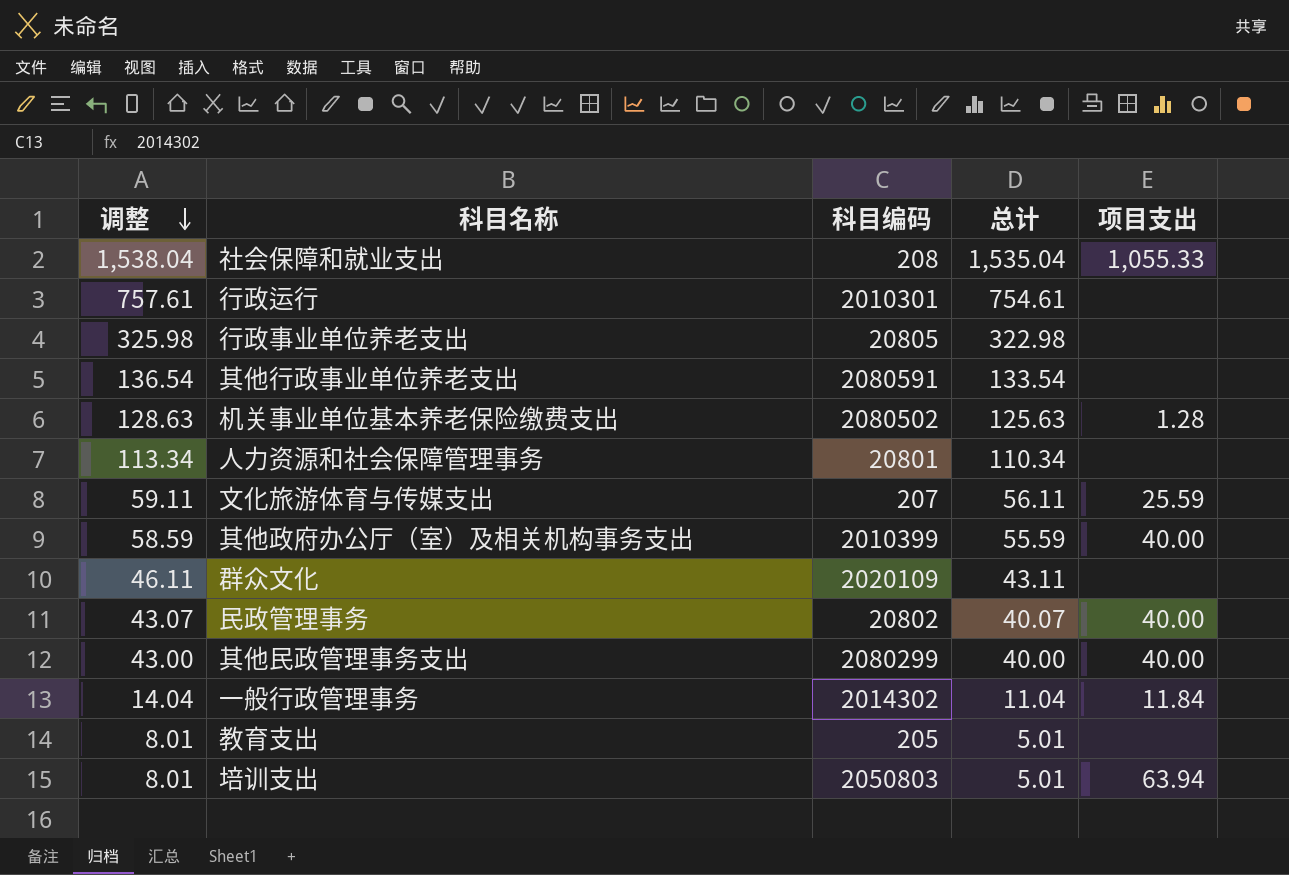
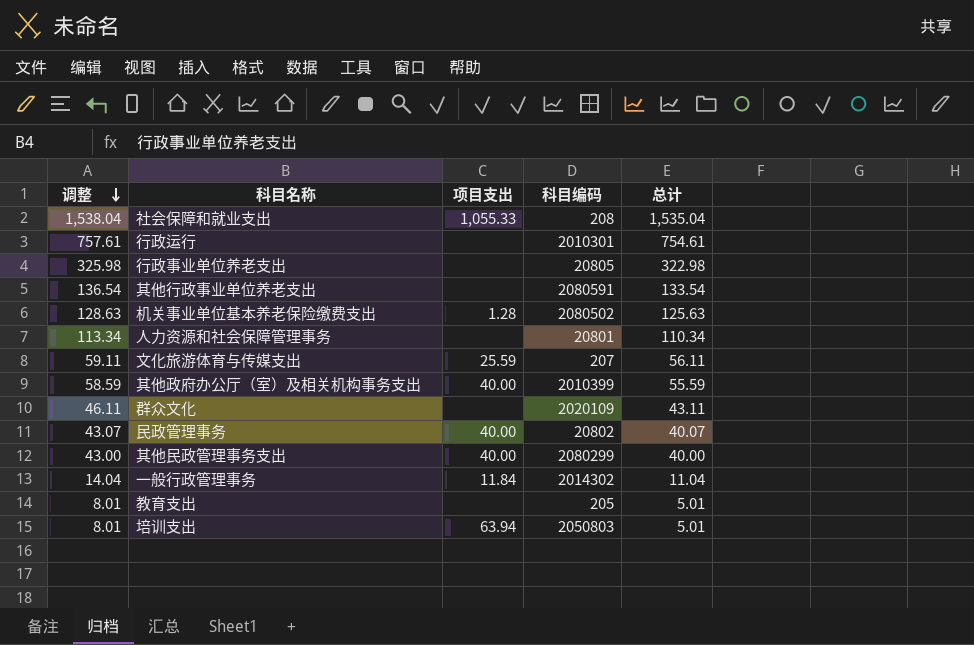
column 项目支出 | position: 5 -> 3

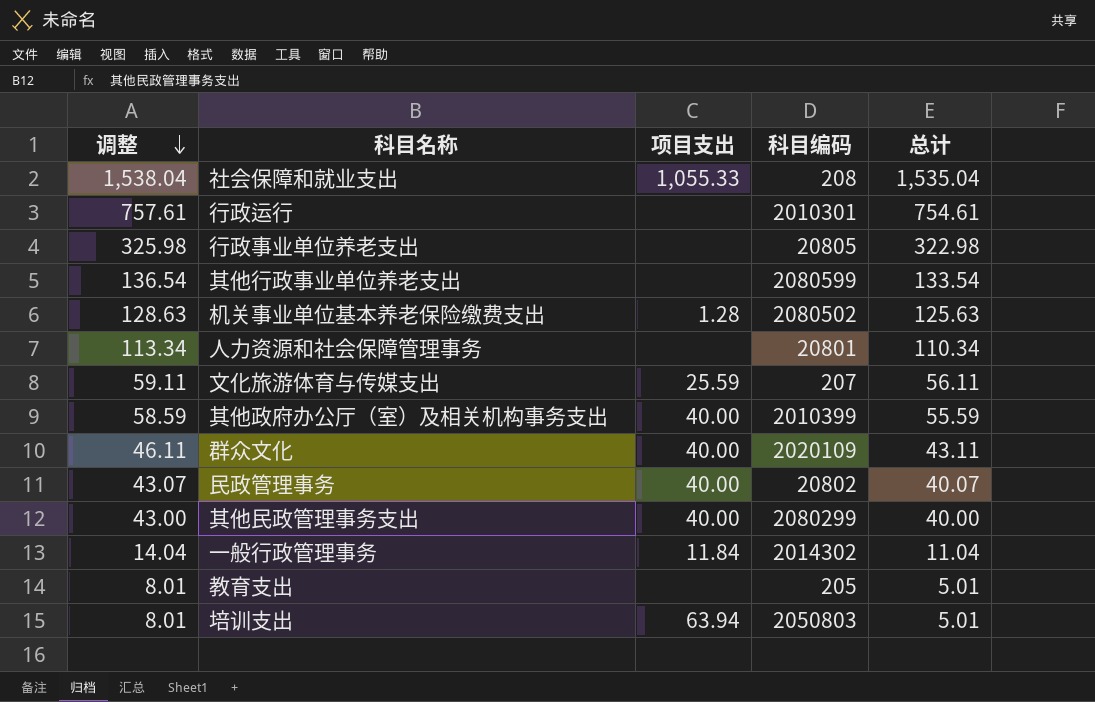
其他行政事业单位养老支出 | 科目编码: 2080591 -> 2080599
群众文化 | 项目支出: none -> 40.00

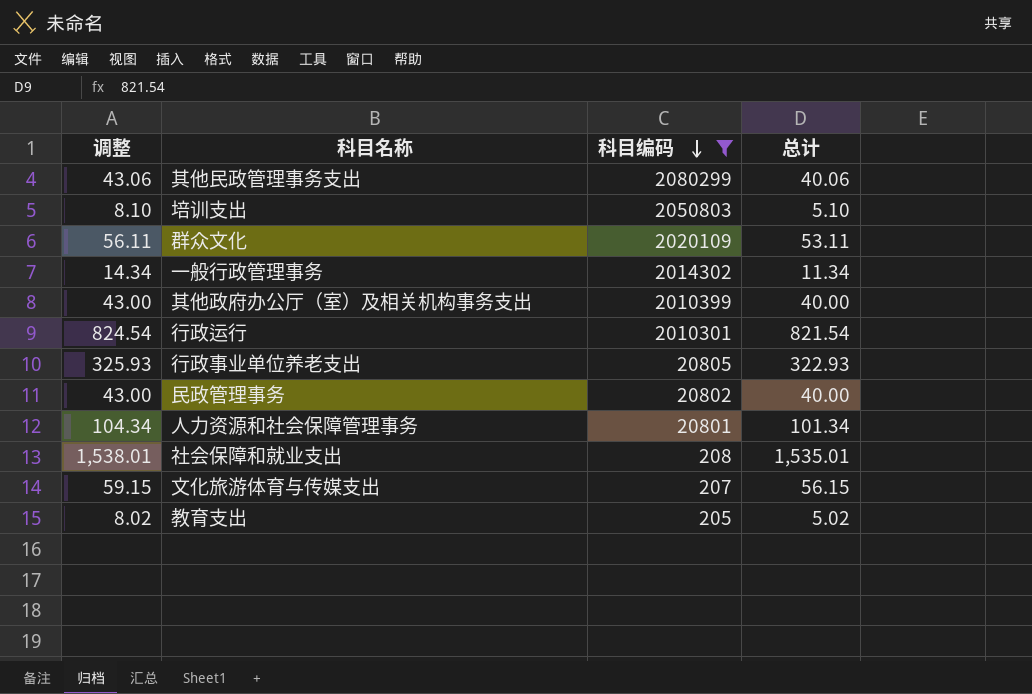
filter: none -> 科目编码 <= 2080299
row order: 调整 descending -> 科目编码 descending
column 项目支出 | position: 3 -> none
其他民政管理事务支出 | 调整: 43.00 -> 43.06
其他民政管理事务支出 | 总计: 40.00 -> 40.06
培训支出 | 调整: 8.01 -> 8.10
培训支出 | 总计: 5.01 -> 5.10
群众文化 | 调整: 46.11 -> 56.11
群众文化 | 总计: 43.11 -> 53.11
一般行政管理事务 | 调整: 14.04 -> 14.34
一般行政管理事务 | 总计: 11.04 -> 11.34
其他政府办公厅（室）及相关机构事务支出 | 调整: 58.59 -> 43.00
其他政府办公厅（室）及相关机构事务支出 | 总计: 55.59 -> 40.00
行政运行 | 调整: 757.61 -> 824.54
行政运行 | 总计: 754.61 -> 821.54
行政事业单位养老支出 | 调整: 325.98 -> 325.93
行政事业单位养老支出 | 总计: 322.98 -> 322.93
民政管理事务 | 调整: 43.07 -> 43.00
民政管理事务 | 总计: 40.07 -> 40.00
人力资源和社会保障管理事务 | 调整: 113.34 -> 104.34
人力资源和社会保障管理事务 | 总计: 110.34 -> 101.34
社会保障和就业支出 | 调整: 1,538.04 -> 1,538.01
社会保障和就业支出 | 总计: 1,535.04 -> 1,535.01
文化旅游体育与传媒支出 | 调整: 59.11 -> 59.15
文化旅游体育与传媒支出 | 总计: 56.11 -> 56.15
教育支出 | 调整: 8.01 -> 8.02
教育支出 | 总计: 5.01 -> 5.02

